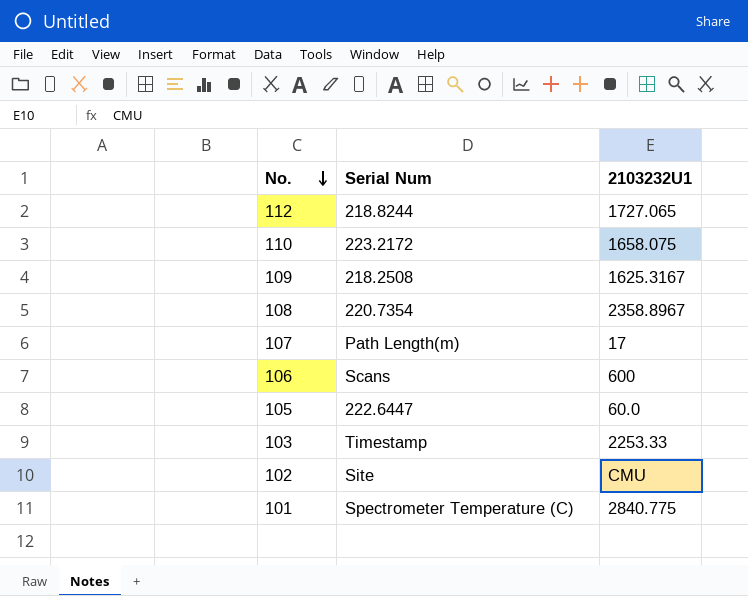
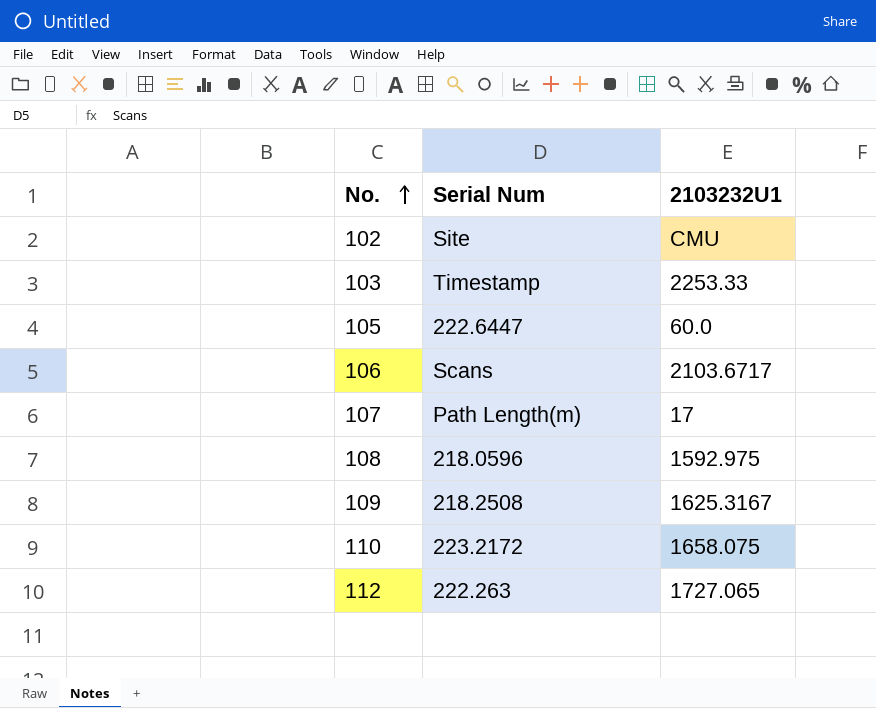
row order: No. descending -> No. ascending
row 101: Spectrometer Temperature (C) | 2840.775 -> none
106 | 2103232U1: 600 -> 2103.6717
108 | Serial Num: 220.7354 -> 218.0596
108 | 2103232U1: 2358.8967 -> 1592.975
112 | Serial Num: 218.8244 -> 222.263

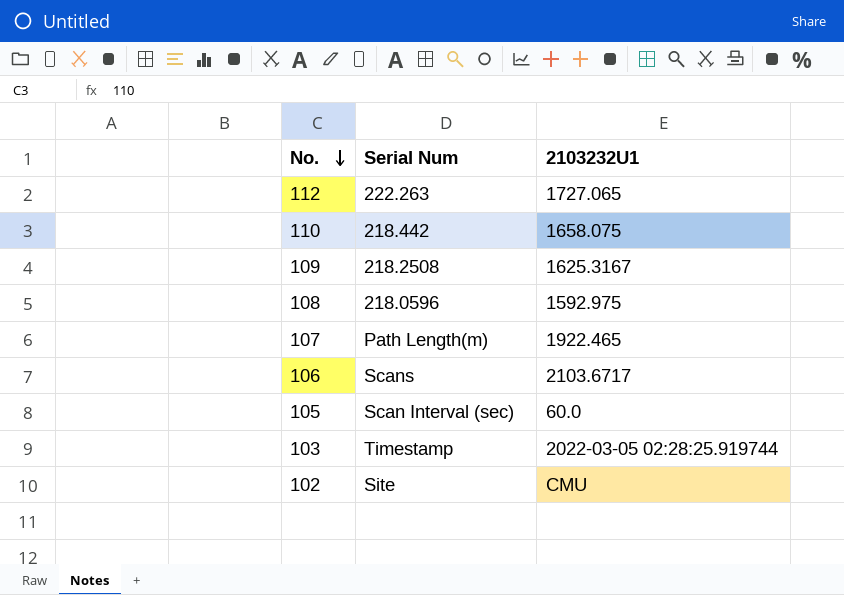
row order: No. ascending -> No. descending
110 | Serial Num: 223.2172 -> 218.442
107 | 2103232U1: 17 -> 1922.465
105 | Serial Num: 222.6447 -> Scan Interval (sec)
103 | 2103232U1: 2253.33 -> 2022-03-05 02:28:25.919744

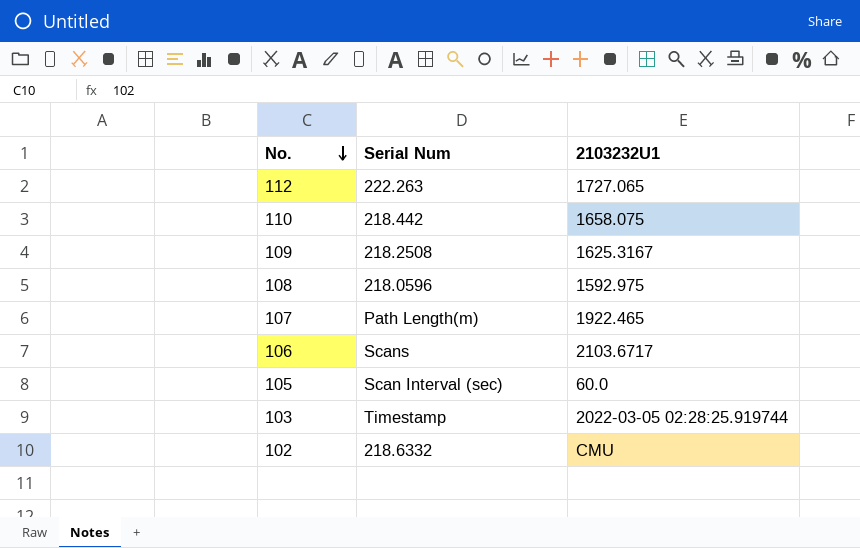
102 | Serial Num: Site -> 218.6332

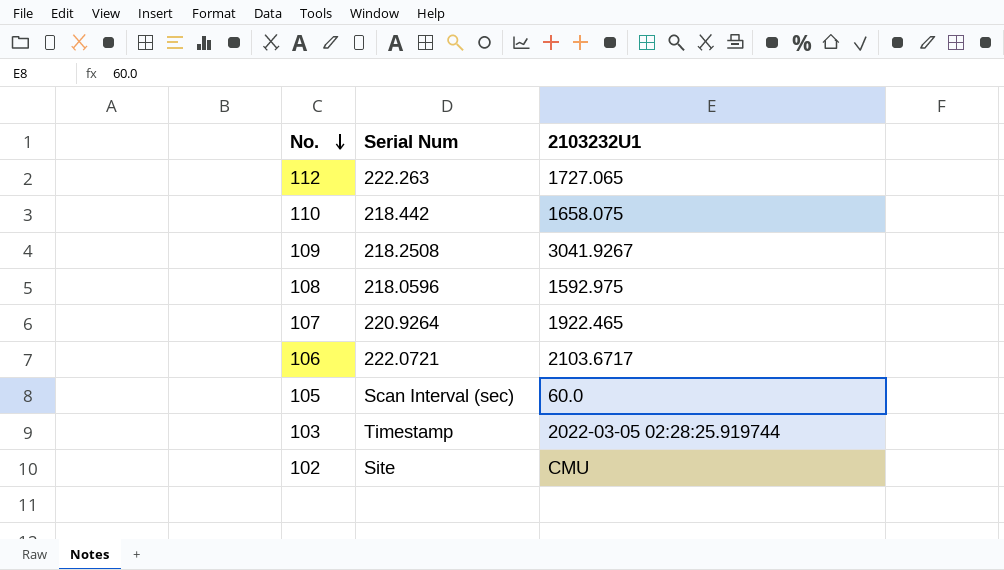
109 | 2103232U1: 1625.3167 -> 3041.9267
107 | Serial Num: Path Length(m) -> 220.9264
106 | Serial Num: Scans -> 222.0721
102 | Serial Num: 218.6332 -> Site

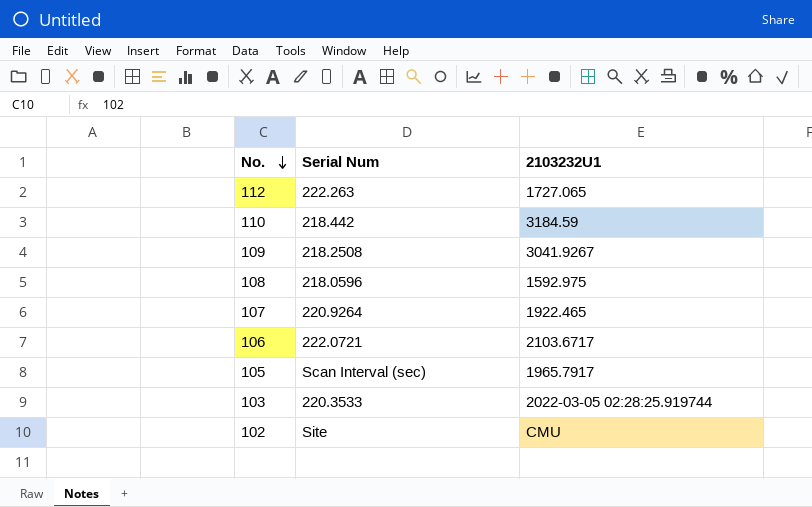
110 | 2103232U1: 1658.075 -> 3184.59
105 | 2103232U1: 60.0 -> 1965.7917
103 | Serial Num: Timestamp -> 220.3533

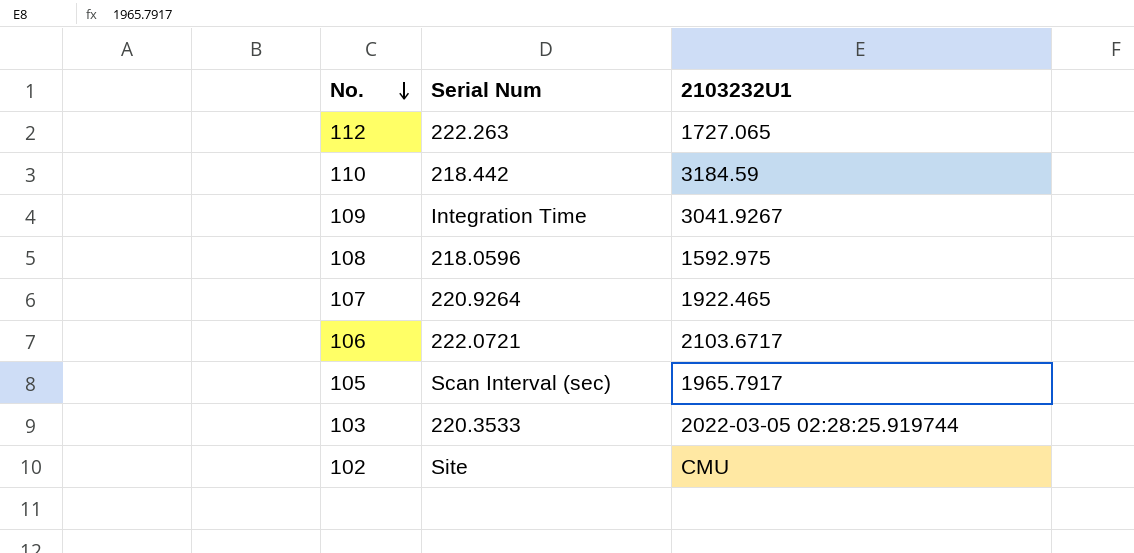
109 | Serial Num: 218.2508 -> Integration Time

